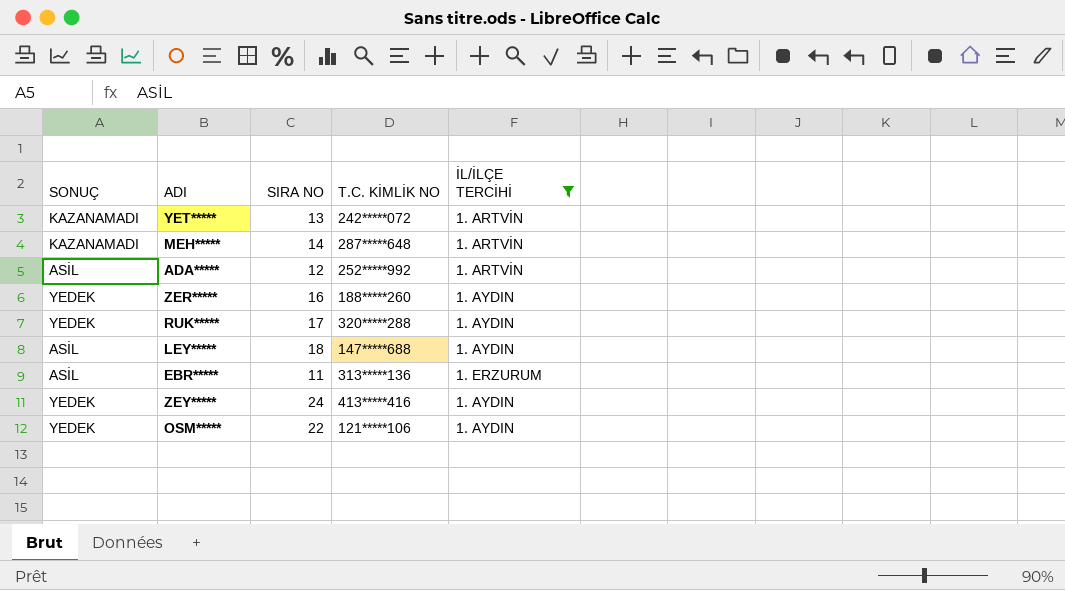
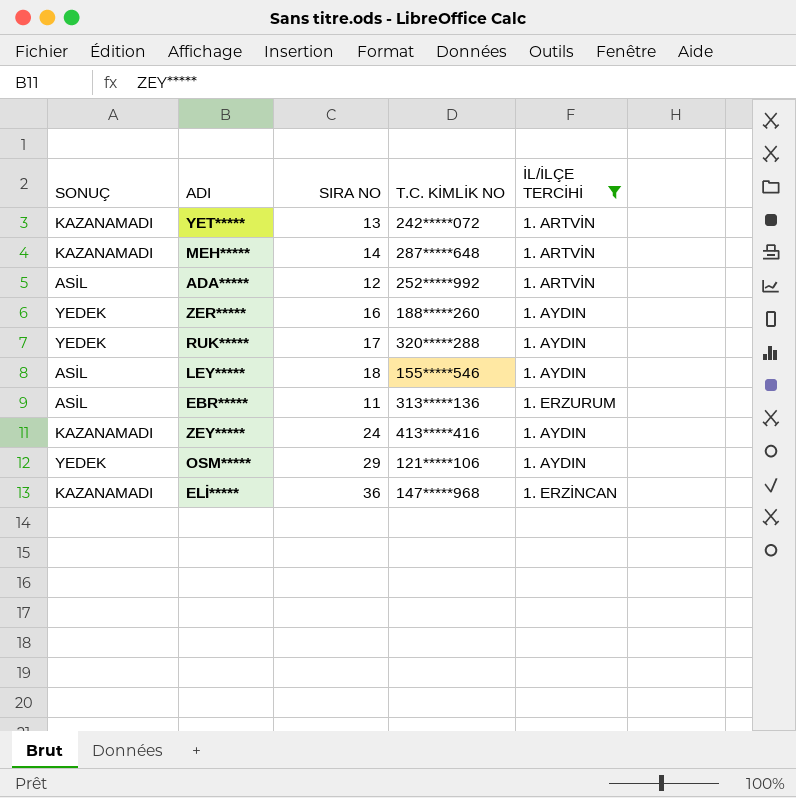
LEY***** | T.C. KİMLİK NO: 147*****688 -> 155*****546
ZEY***** | SONUÇ: YEDEK -> KAZANAMADI
OSM***** | SIRA NO: 22 -> 29
row ELİ*****: none -> KAZANAMADI | 36 | 147*****968 | 1. ERZİNCAN

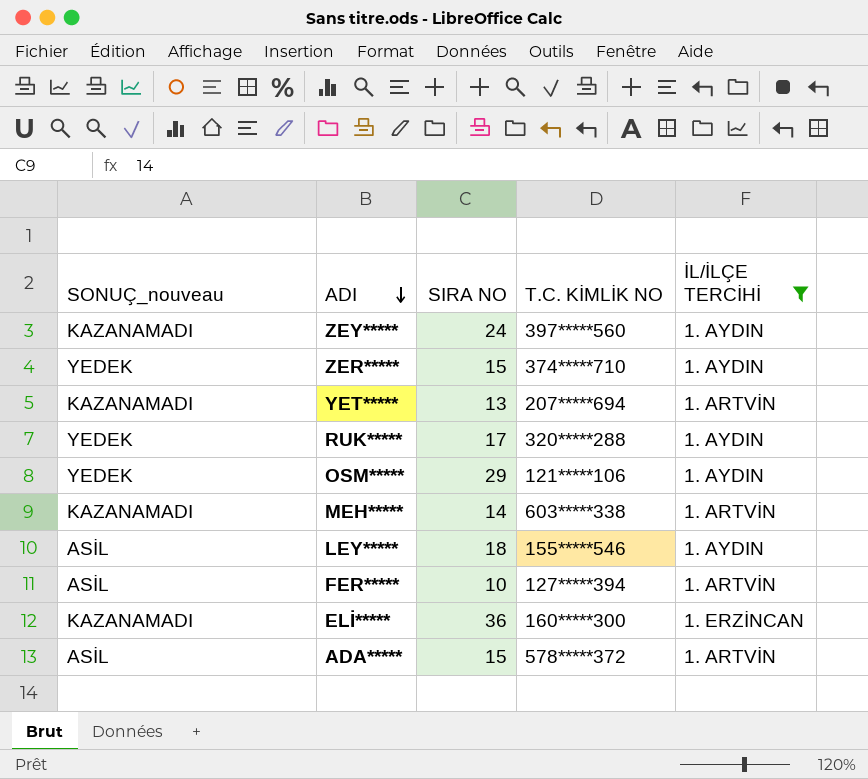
row order: none -> ADI descending
column name: SONUÇ -> SONUÇ_nouveau
row EBR*****: ASİL | 11 | 313*****136 | 1. ERZURUM -> none
ZEY***** | T.C. KİMLİK NO: 413*****416 -> 397*****560
ZER***** | SIRA NO: 16 -> 15
ZER***** | T.C. KİMLİK NO: 188*****260 -> 374*****710
YET***** | T.C. KİMLİK NO: 242*****072 -> 207*****694
MEH***** | T.C. KİMLİK NO: 287*****648 -> 603*****338
row FER*****: none -> ASİL | 10 | 127*****394 | 1. ARTVİN
ELİ***** | T.C. KİMLİK NO: 147*****968 -> 160*****300
ADA***** | SIRA NO: 12 -> 15
ADA***** | T.C. KİMLİK NO: 252*****992 -> 578*****372

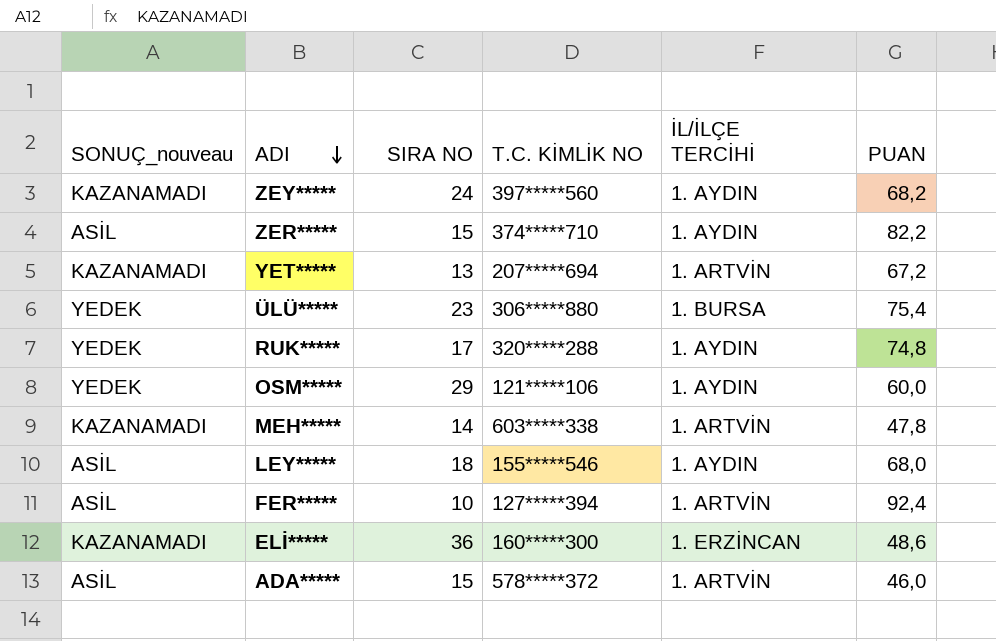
filter: İL/İLÇE TERCİHİ != 1. BURSA -> none
column PUAN | position: none -> 6
ZER***** | SONUÇ_nouveau: YEDEK -> ASİL

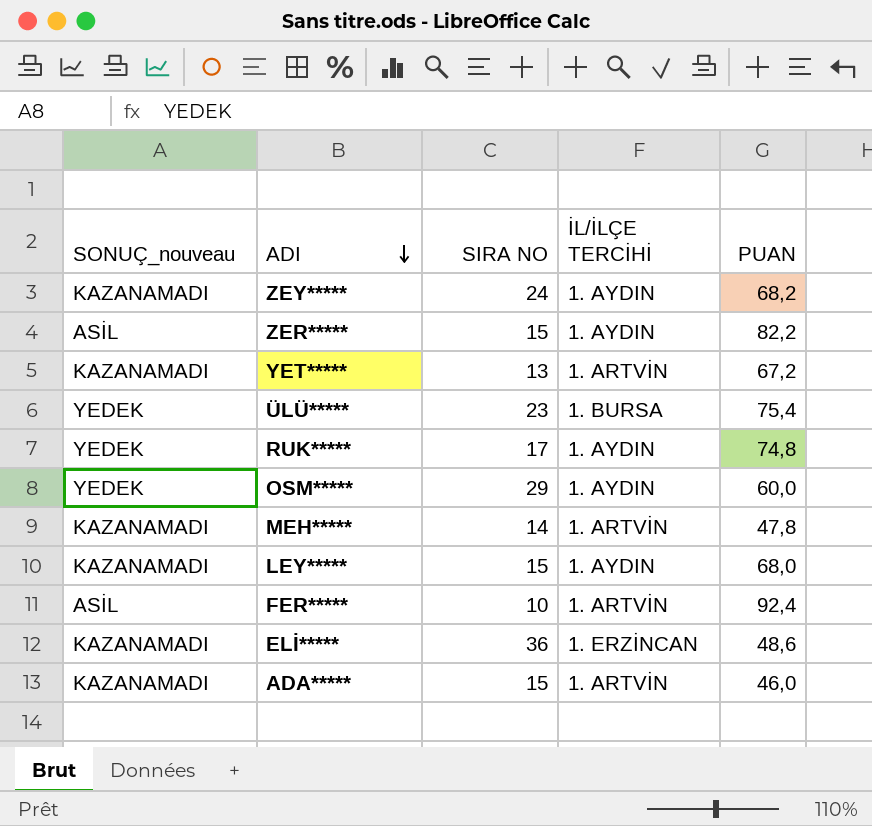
column T.C. KİMLİK NO | position: 4 -> none
LEY***** | SONUÇ_nouveau: ASİL -> KAZANAMADI
LEY***** | SIRA NO: 18 -> 15
ADA***** | SONUÇ_nouveau: ASİL -> KAZANAMADI

